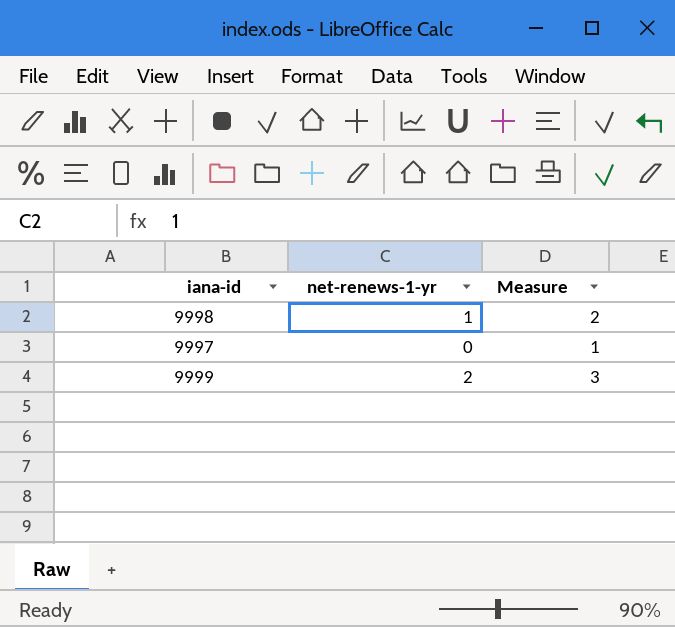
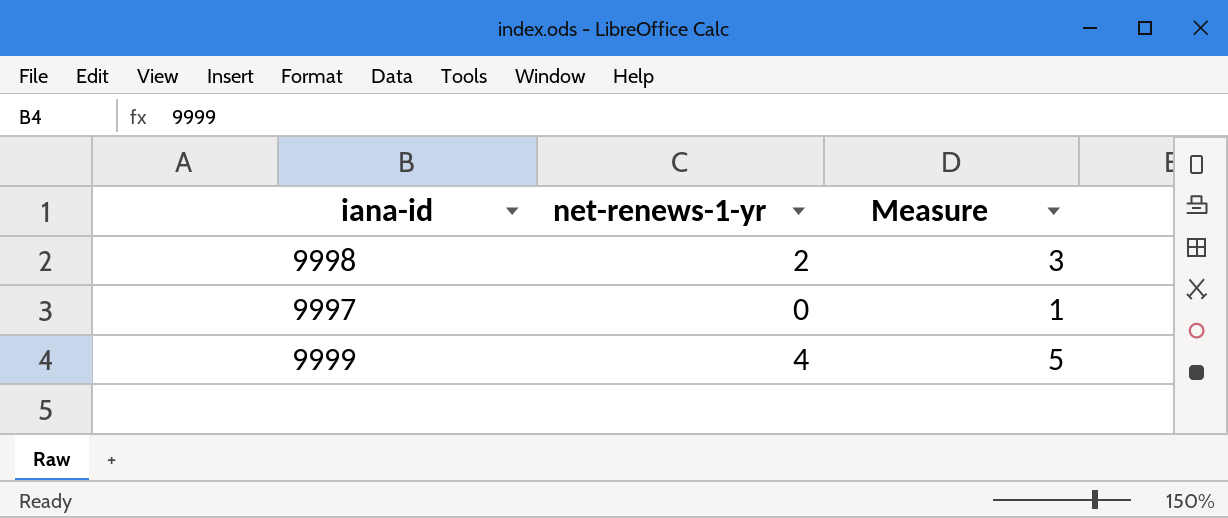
9998 | net-renews-1-yr: 1 -> 2
9998 | Measure: 2 -> 3
9999 | net-renews-1-yr: 2 -> 4
9999 | Measure: 3 -> 5

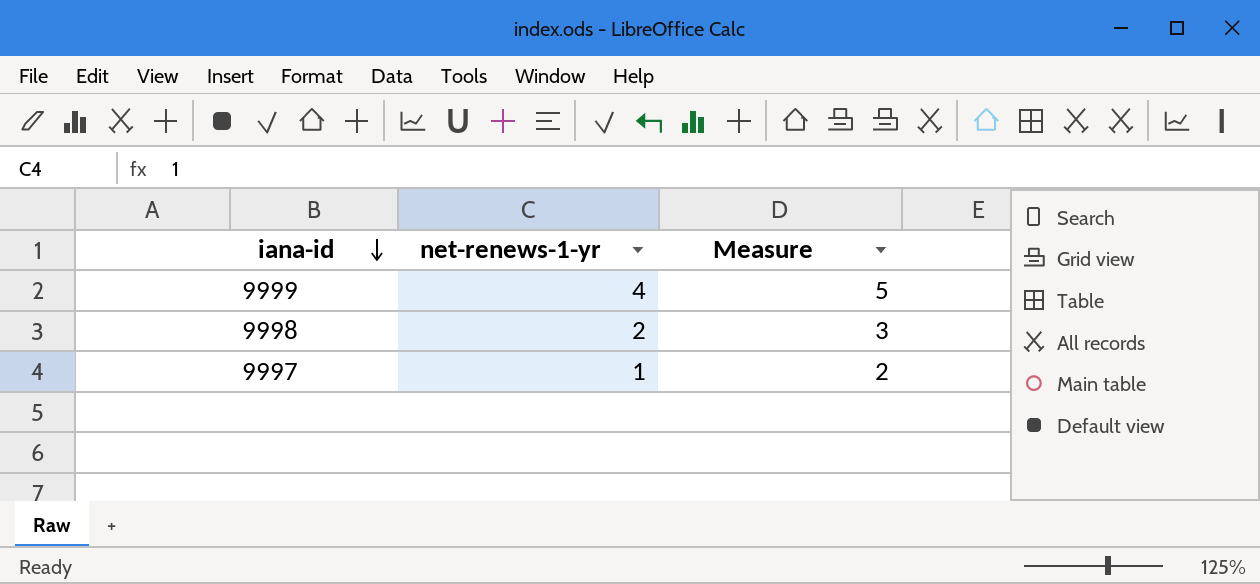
row order: none -> iana-id descending
9997 | net-renews-1-yr: 0 -> 1
9997 | Measure: 1 -> 2

